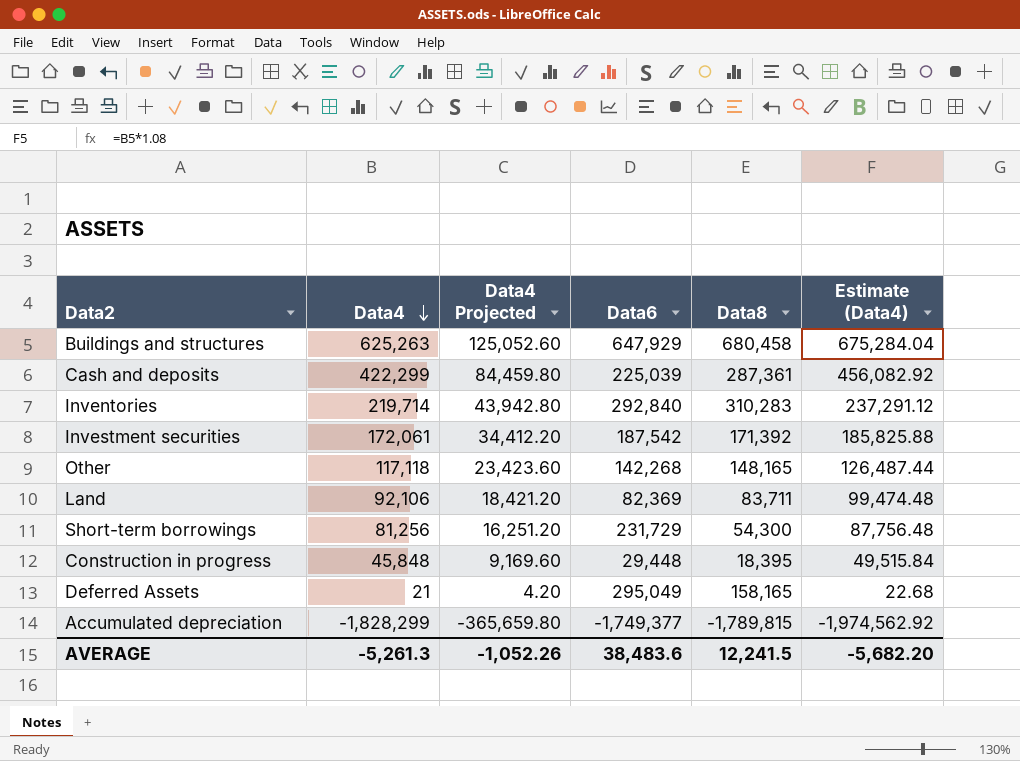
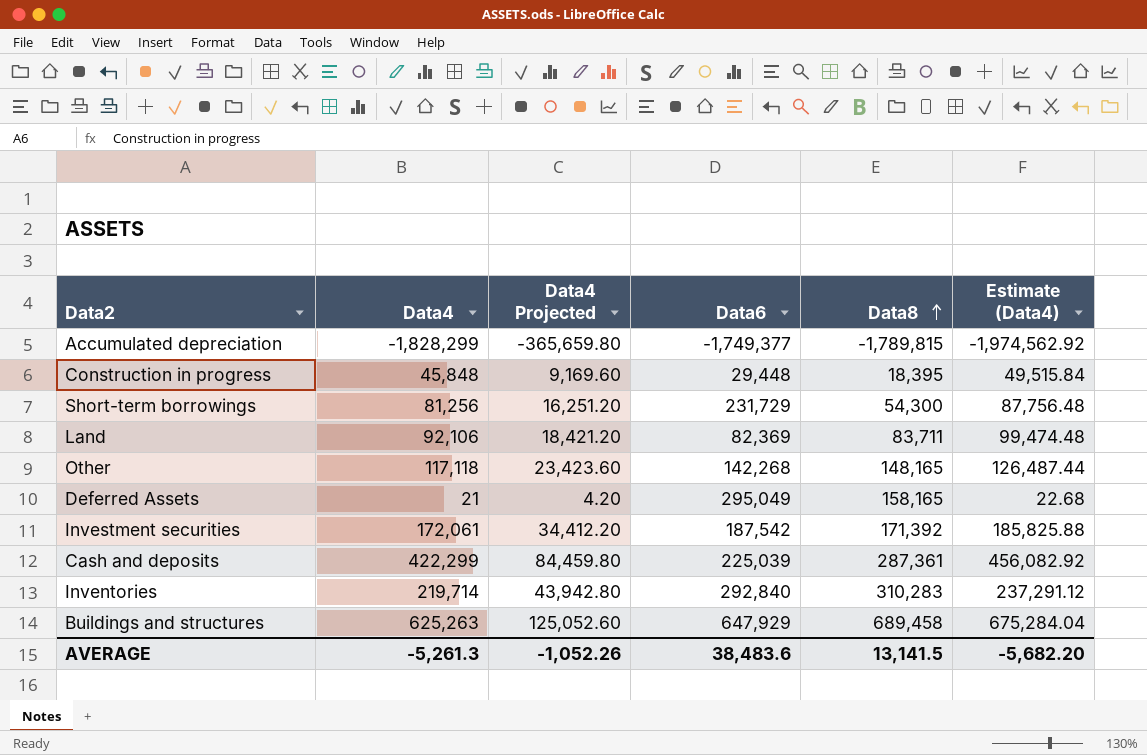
row order: Data4 descending -> Data8 ascending
Buildings and structures | Data8: 680,458 -> 689,458
AVERAGE | Data8: 12,241.5 -> 13,141.5

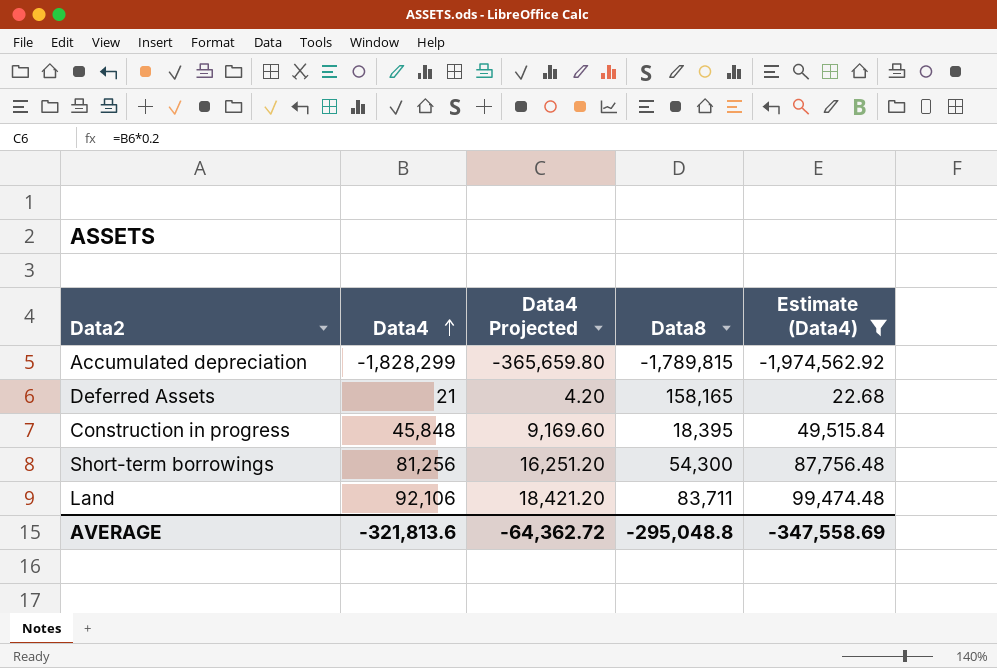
filter: none -> Estimate (Data4) <= 99,474.48
row order: Data8 ascending -> Data4 ascending
column Data6 | position: 4 -> none
AVERAGE | Data4: -5,261.3 -> -321,813.6
AVERAGE | Data4 Projected: -1,052.26 -> -64,362.72
AVERAGE | Data8: 13,141.5 -> -295,048.8
AVERAGE | Estimate (Data4): -5,682.20 -> -347,558.69

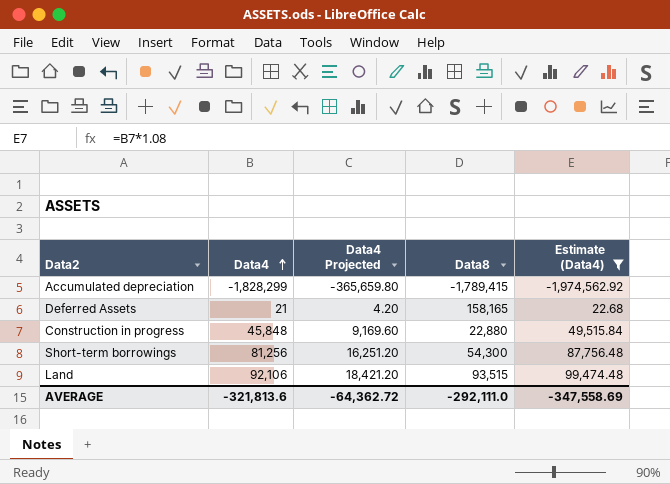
Accumulated depreciation | Data8: -1,789,815 -> -1,789,415
Construction in progress | Data8: 18,395 -> 22,880
Land | Data8: 83,711 -> 93,515
AVERAGE | Data8: -295,048.8 -> -292,111.0

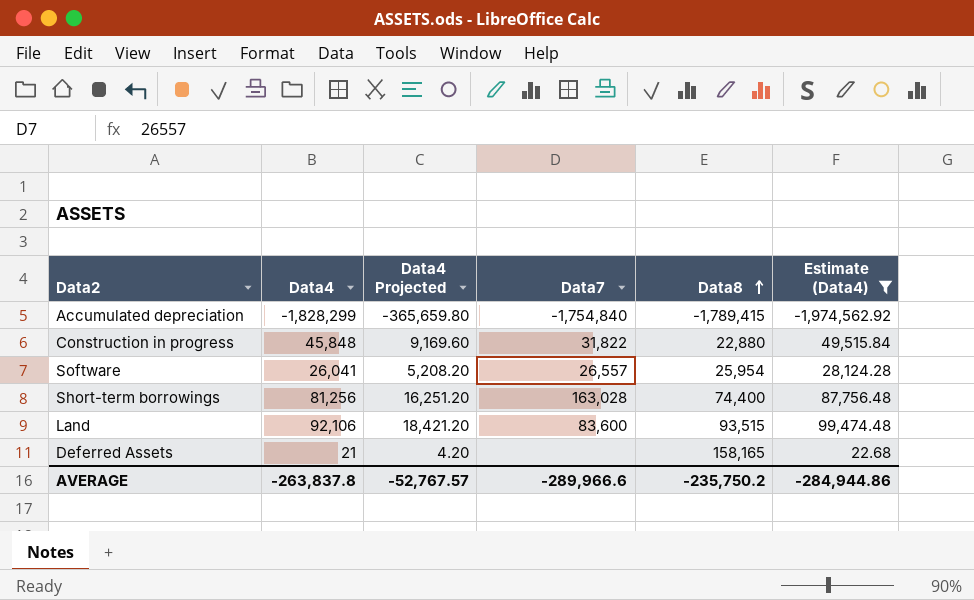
row order: Data4 ascending -> Data8 ascending
column Data7 | position: none -> 4
row Software: none -> 26,041 | 5,208.20 | 26,557 | 25,954 | 28,124.28
Short-term borrowings | Data8: 54,300 -> 74,400
AVERAGE | Data4: -321,813.6 -> -263,837.8
AVERAGE | Data4 Projected: -64,362.72 -> -52,767.57
AVERAGE | Data8: -292,111.0 -> -235,750.2
AVERAGE | Estimate (Data4): -347,558.69 -> -284,944.86

